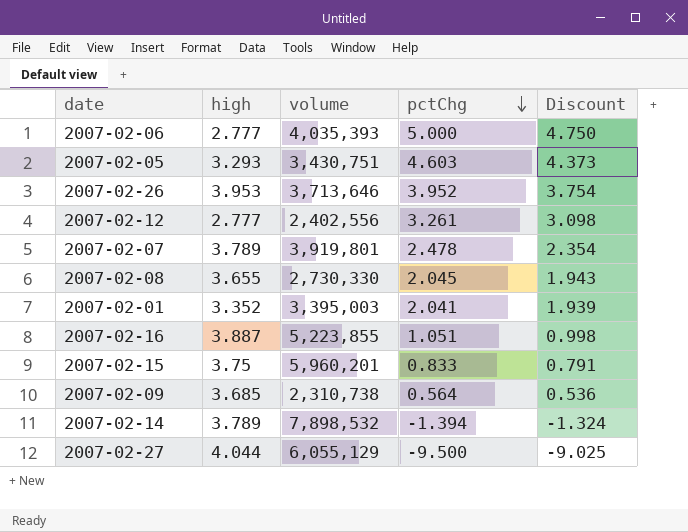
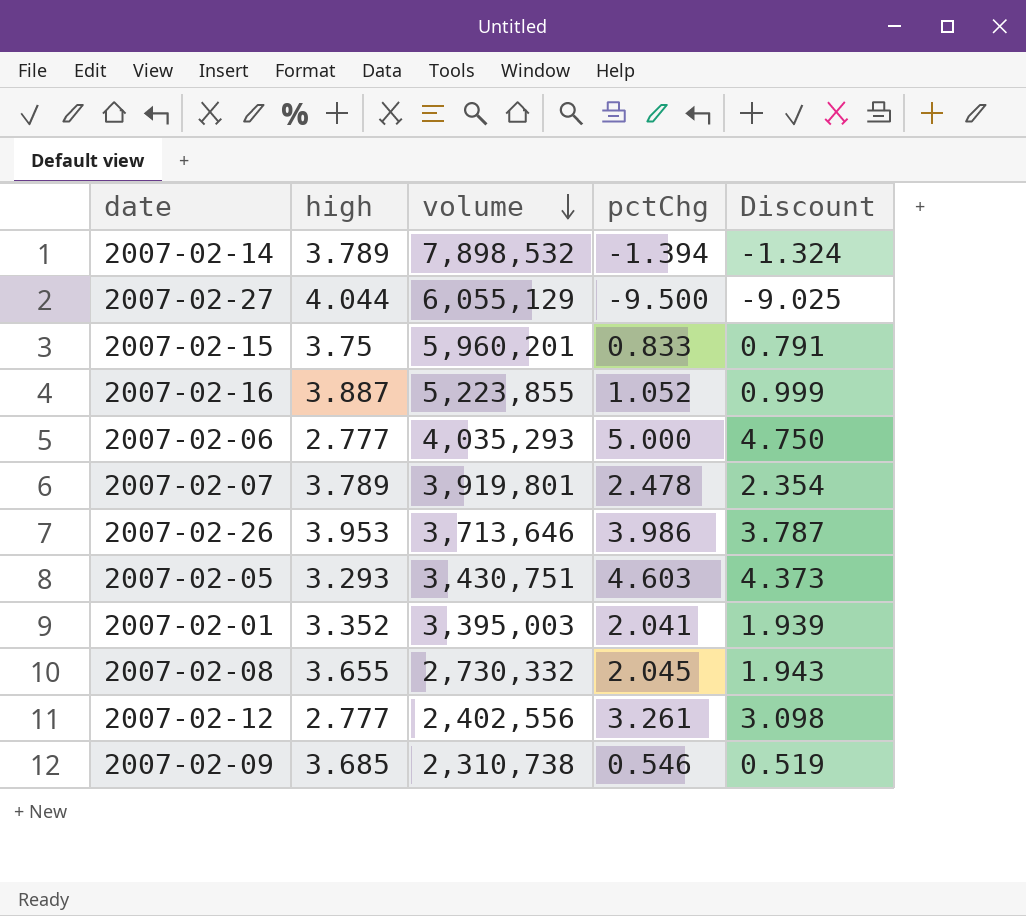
row order: pctChg descending -> volume descending
2007-02-16 | pctChg: 1.051 -> 1.052
2007-02-16 | Discount: 0.998 -> 0.999
2007-02-06 | volume: 4,035,393 -> 4,035,293
2007-02-26 | pctChg: 3.952 -> 3.986
2007-02-26 | Discount: 3.754 -> 3.787
2007-02-08 | volume: 2,730,330 -> 2,730,332
2007-02-09 | pctChg: 0.564 -> 0.546
2007-02-09 | Discount: 0.536 -> 0.519

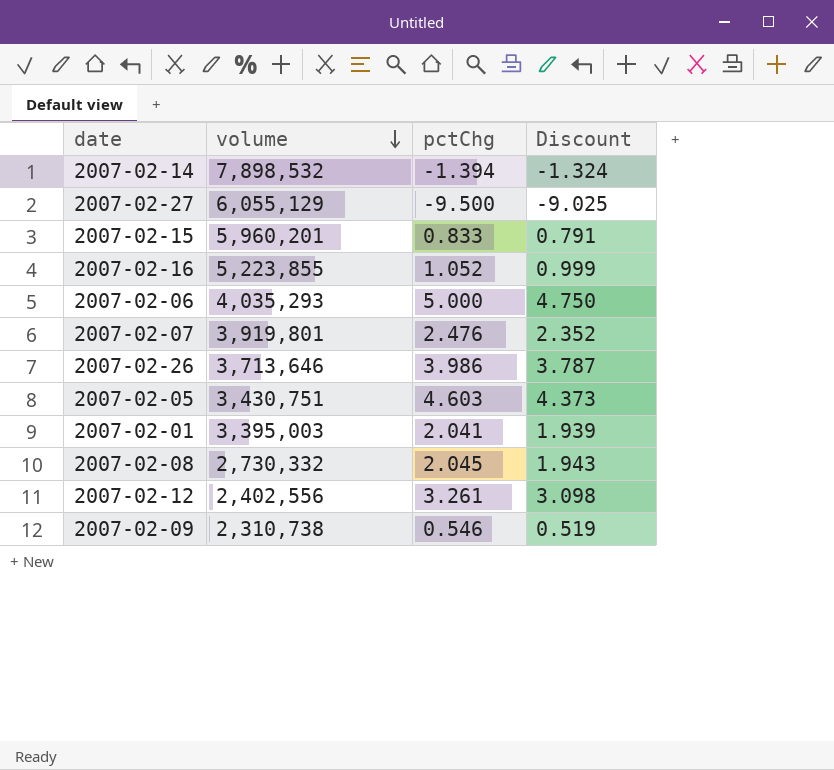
column high | position: 2 -> none
2007-02-07 | pctChg: 2.478 -> 2.476
2007-02-07 | Discount: 2.354 -> 2.352

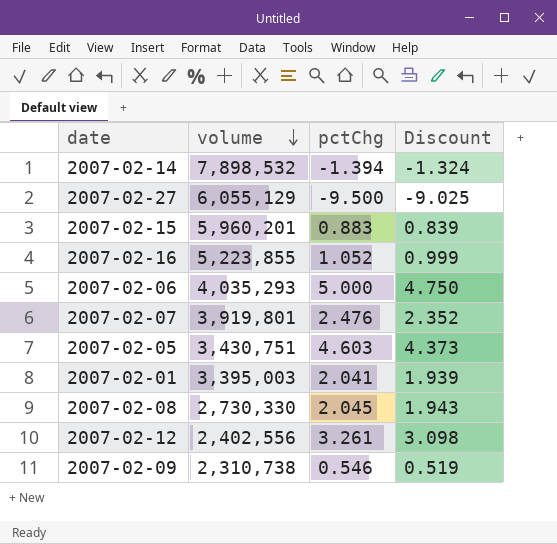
row 2007-02-26: 3,713,646 | 3.986 | 3.787 -> none
2007-02-15 | pctChg: 0.833 -> 0.883
2007-02-15 | Discount: 0.791 -> 0.839
2007-02-08 | volume: 2,730,332 -> 2,730,330

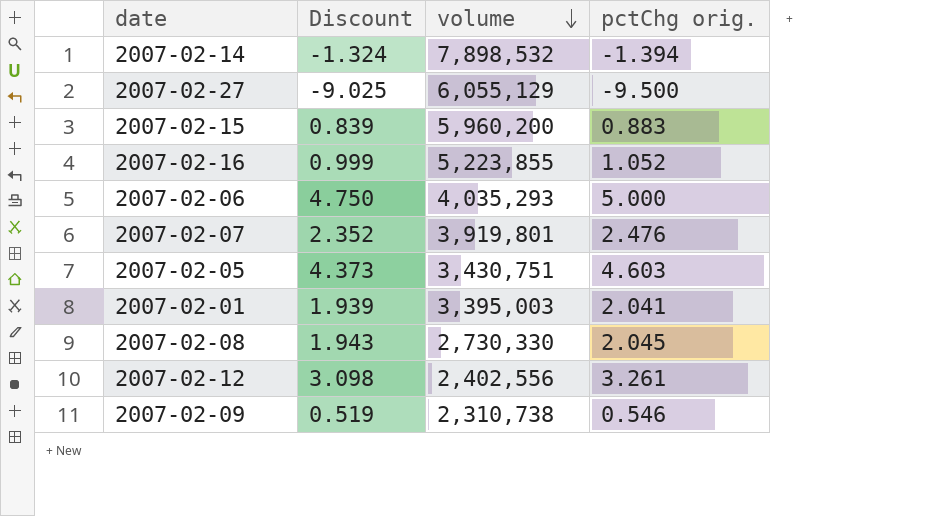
column Discount | position: 4 -> 2
column name: pctChg -> pctChg orig.
2007-02-15 | volume: 5,960,201 -> 5,960,200

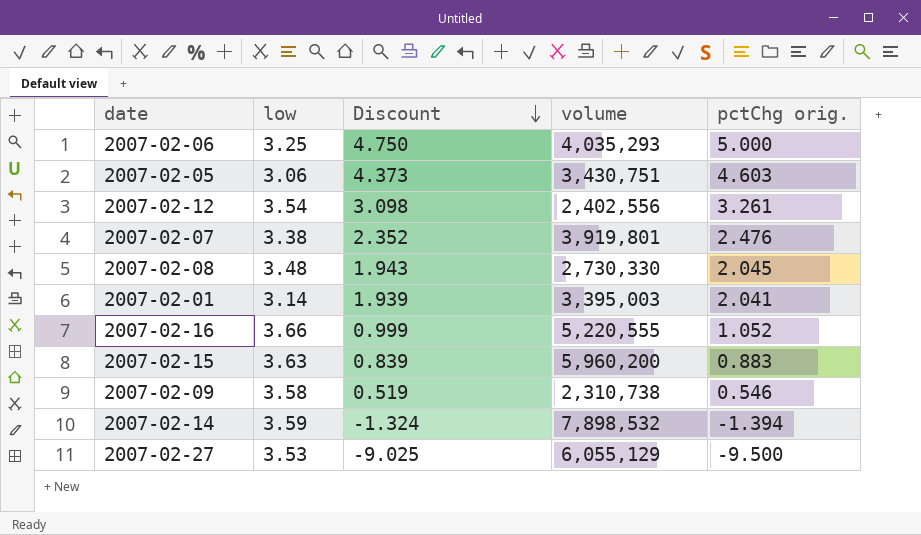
row order: volume descending -> Discount descending
column low | position: none -> 2
2007-02-16 | volume: 5,223,855 -> 5,220,555

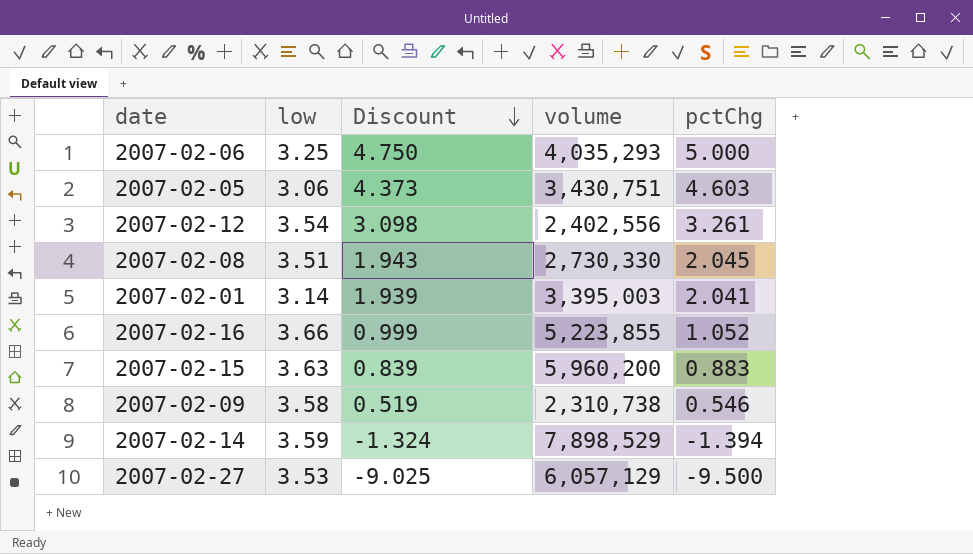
column name: pctChg orig. -> pctChg
row 2007-02-07: 3.38 | 2.352 | 3,919,801 | 2.476 -> none
2007-02-08 | low: 3.48 -> 3.51
2007-02-16 | volume: 5,220,555 -> 5,223,855
2007-02-14 | volume: 7,898,532 -> 7,898,529
2007-02-27 | volume: 6,055,129 -> 6,057,129

